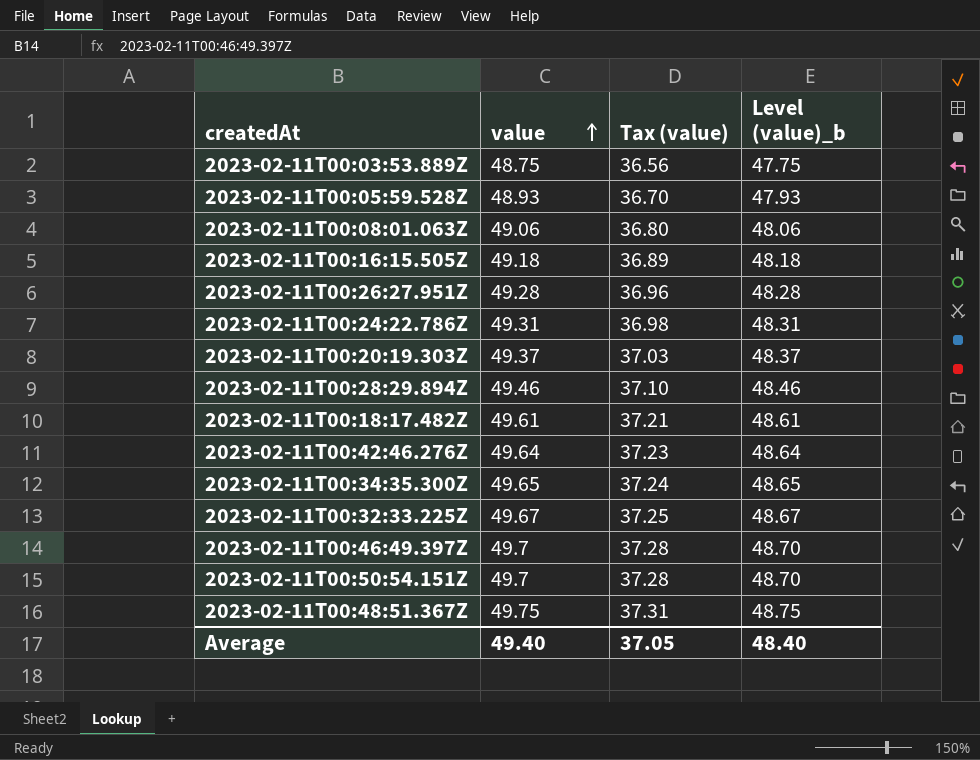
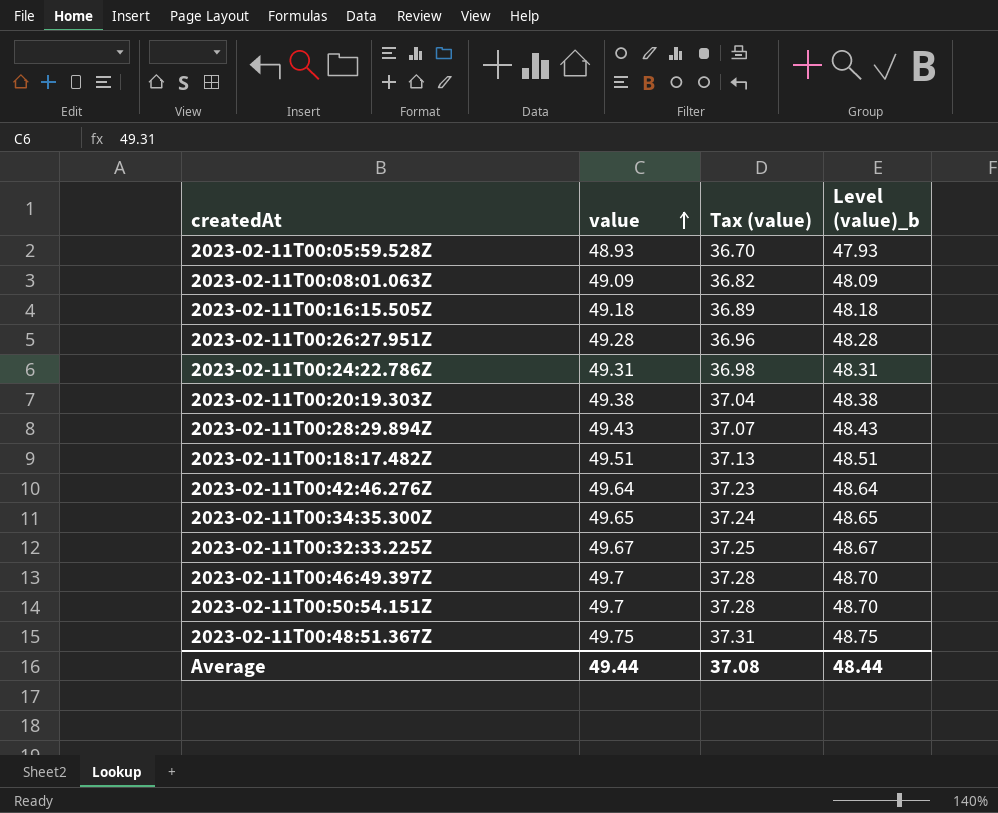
row 2023-02-11T00:03:53.889Z: 48.75 | 36.56 | 47.75 -> none
2023-02-11T00:08:01.063Z | value: 49.06 -> 49.09
2023-02-11T00:08:01.063Z | Tax (value): 36.80 -> 36.82
2023-02-11T00:08:01.063Z | Level (value)_b: 48.06 -> 48.09
2023-02-11T00:20:19.303Z | value: 49.37 -> 49.38
2023-02-11T00:20:19.303Z | Tax (value): 37.03 -> 37.04
2023-02-11T00:20:19.303Z | Level (value)_b: 48.37 -> 48.38
2023-02-11T00:28:29.894Z | value: 49.46 -> 49.43
2023-02-11T00:28:29.894Z | Tax (value): 37.10 -> 37.07
2023-02-11T00:28:29.894Z | Level (value)_b: 48.46 -> 48.43
2023-02-11T00:18:17.482Z | value: 49.61 -> 49.51
2023-02-11T00:18:17.482Z | Tax (value): 37.21 -> 37.13
2023-02-11T00:18:17.482Z | Level (value)_b: 48.61 -> 48.51
Average | value: 49.40 -> 49.44
Average | Tax (value): 37.05 -> 37.08
Average | Level (value)_b: 48.40 -> 48.44

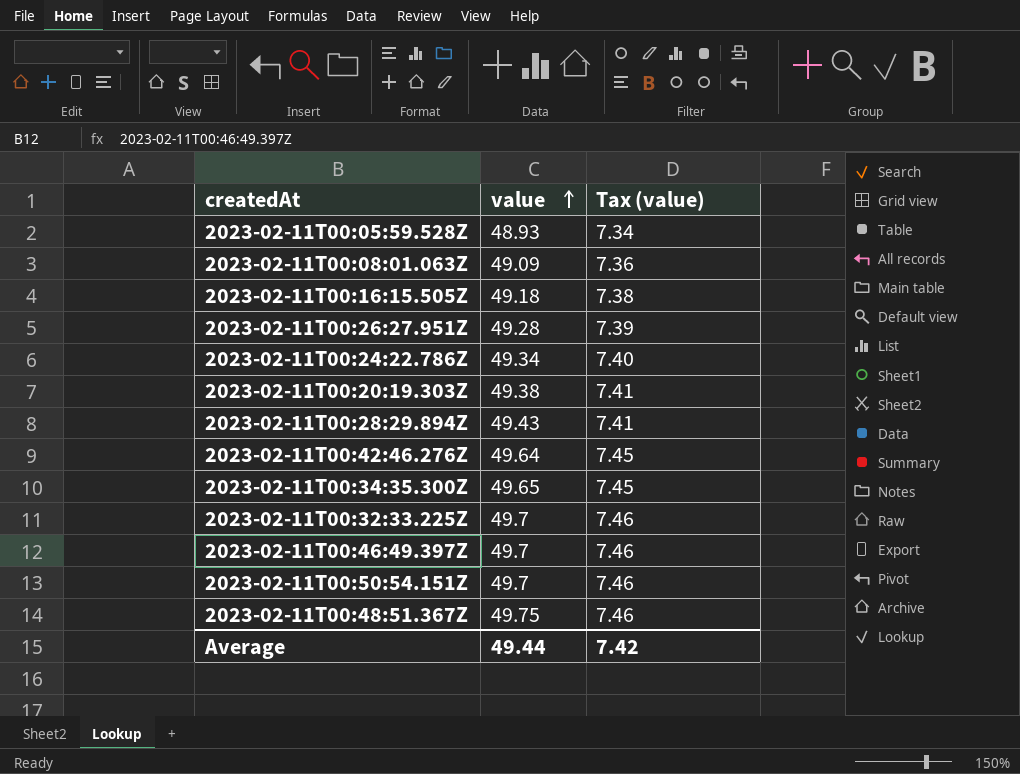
column Level (value)_b | formula: [value] - 1 -> none
column Tax (value) | formula: [value] * 0.75 -> [value] * 0.15
row 2023-02-11T00:18:17.482Z: 49.51 | 37.13 | 48.51 -> none
2023-02-11T00:24:22.786Z | value: 49.31 -> 49.34
2023-02-11T00:32:33.225Z | value: 49.67 -> 49.7
Average | Tax (value): 37.08 -> 7.42

